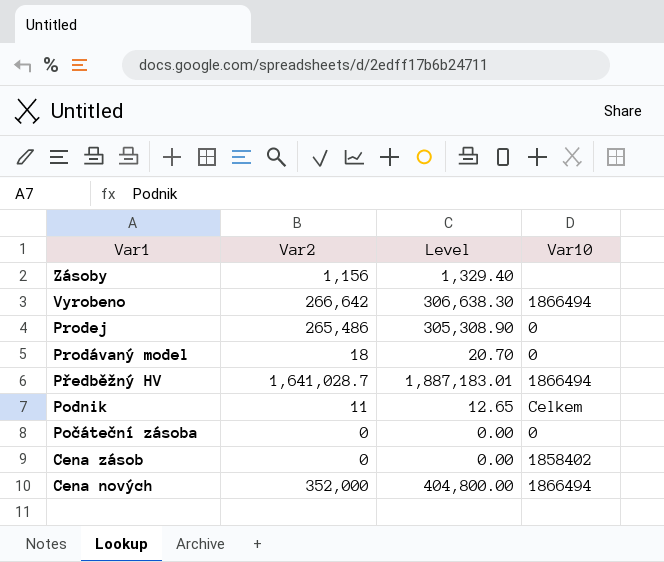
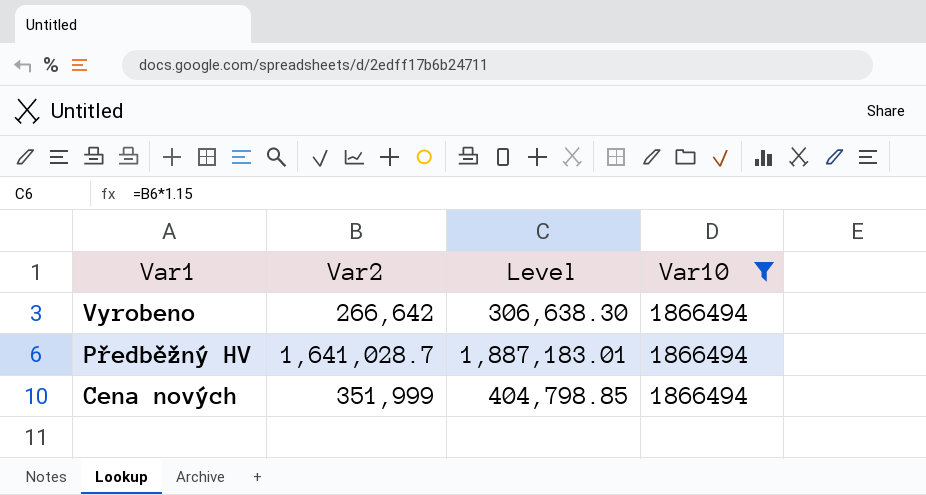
filter: none -> Var10 = 1866494
Cena nových | Var2: 352,000 -> 351,999
Cena nových | Level: 404,800.00 -> 404,798.85

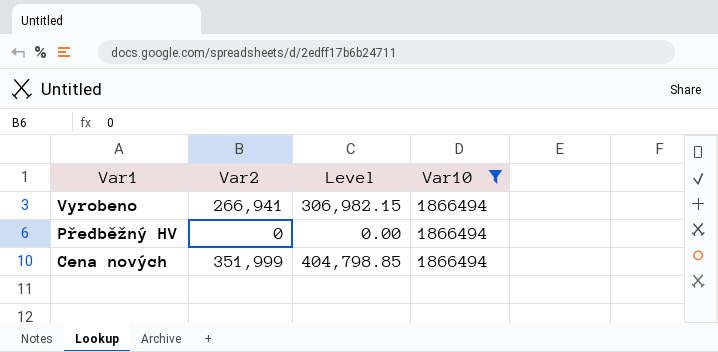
Vyrobeno | Var2: 266,642 -> 266,941
Vyrobeno | Level: 306,638.30 -> 306,982.15
Předběžný HV | Var2: 1,641,028.7 -> 0
Předběžný HV | Level: 1,887,183.01 -> 0.00

